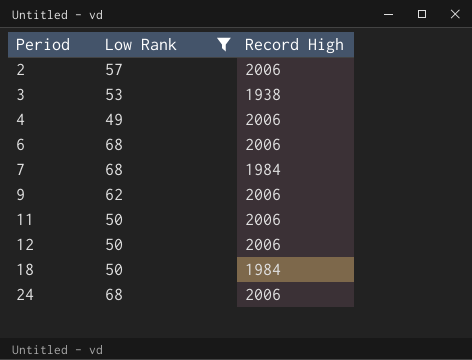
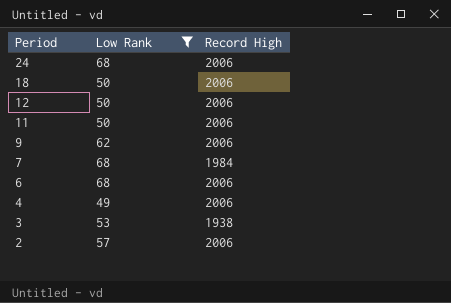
row order: Period ascending -> Period descending
18 | Record High: 1984 -> 2006

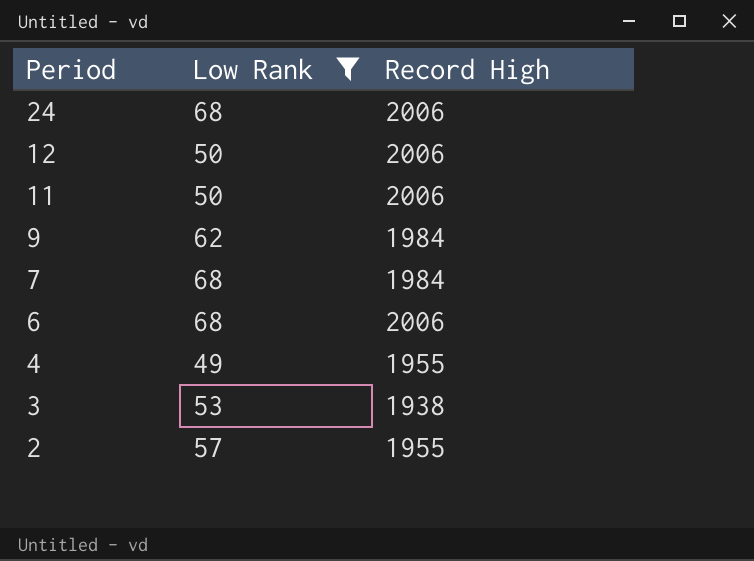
row 18: 50 | 2006 -> none
9 | Record High: 2006 -> 1984
4 | Record High: 2006 -> 1955
2 | Record High: 2006 -> 1955

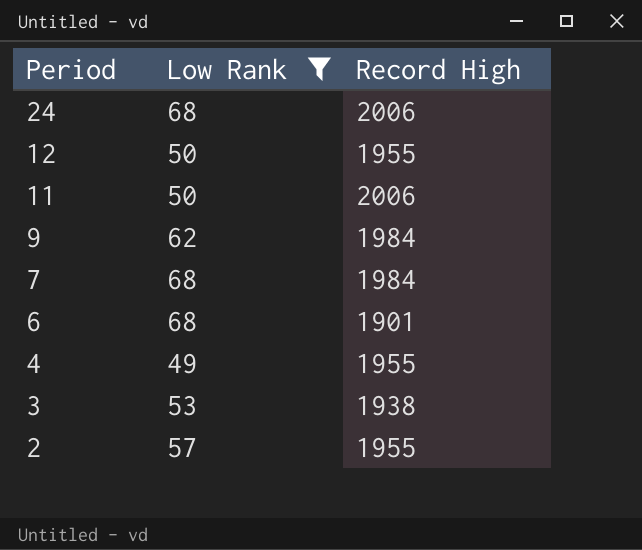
12 | Record High: 2006 -> 1955
6 | Record High: 2006 -> 1901

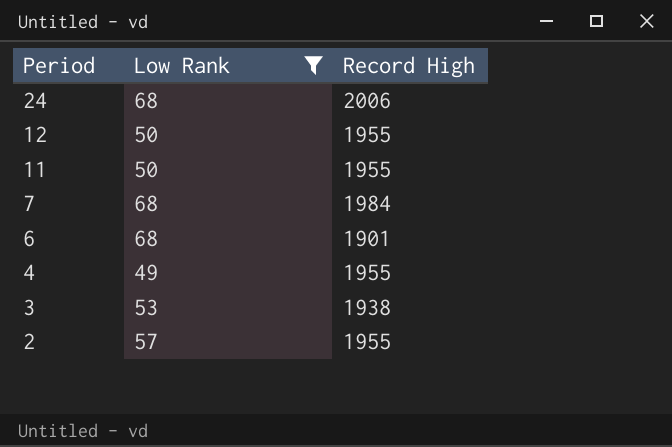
row 9: 62 | 1984 -> none
11 | Record High: 2006 -> 1955

